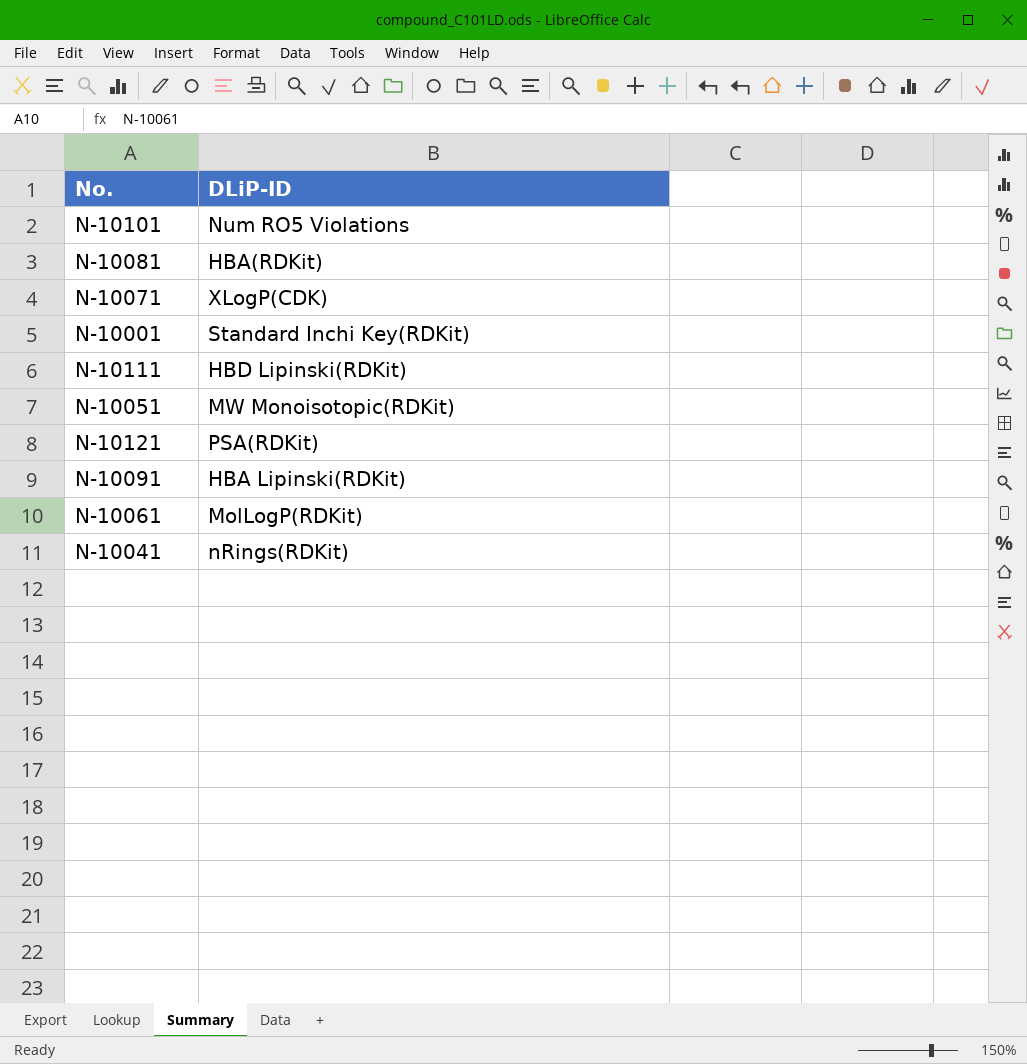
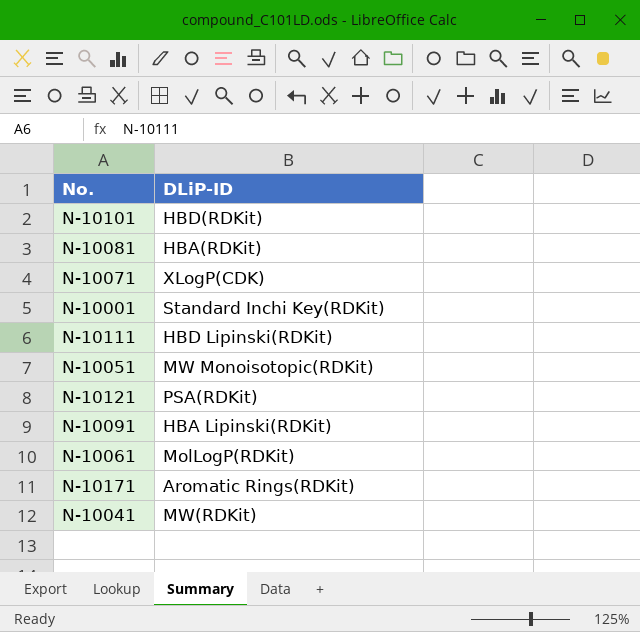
N-10101 | DLiP-ID: Num RO5 Violations -> HBD(RDKit)
row N-10171: none -> Aromatic Rings(RDKit)
N-10041 | DLiP-ID: nRings(RDKit) -> MW(RDKit)

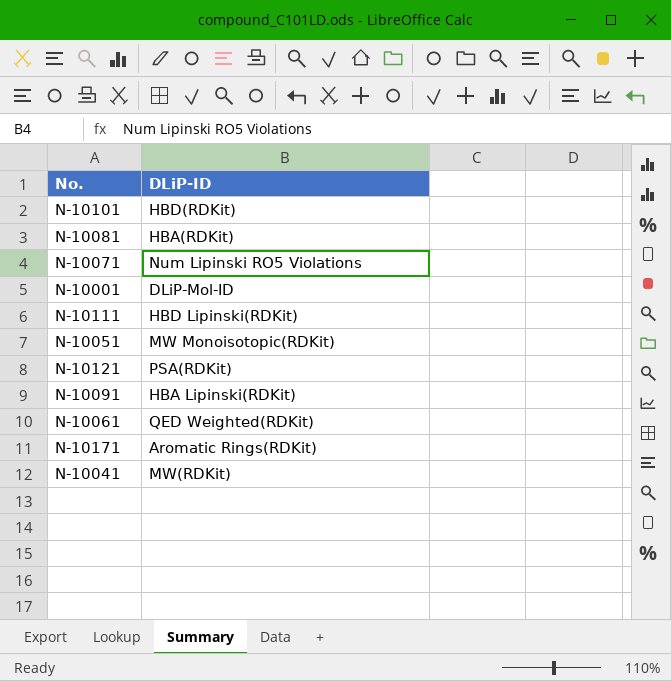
N-10071 | DLiP-ID: XLogP(CDK) -> Num Lipinski RO5 Violations
N-10001 | DLiP-ID: Standard Inchi Key(RDKit) -> DLiP-Mol-ID
N-10061 | DLiP-ID: MolLogP(RDKit) -> QED Weighted(RDKit)

